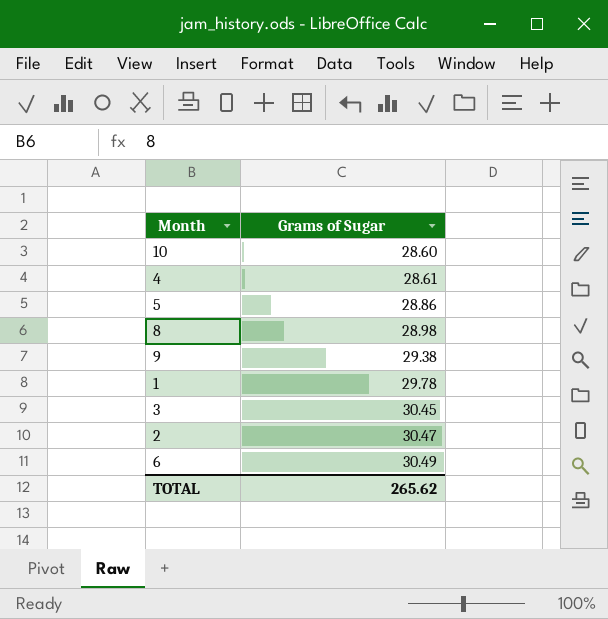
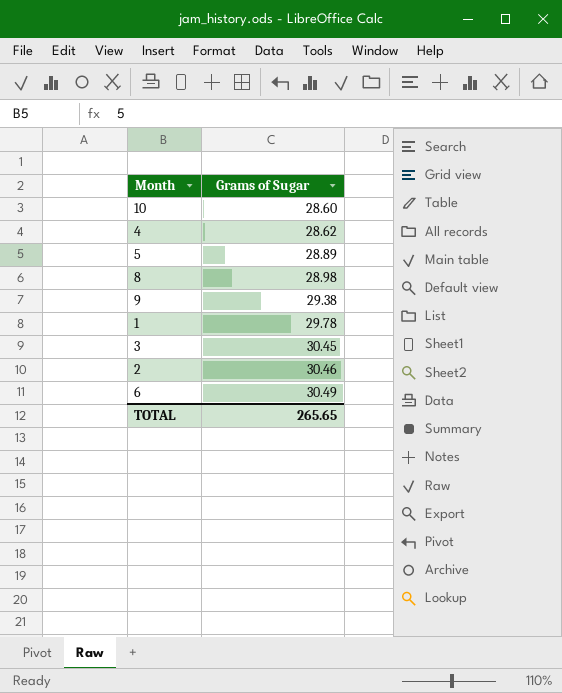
4 | Grams of Sugar: 28.61 -> 28.62
5 | Grams of Sugar: 28.86 -> 28.89
2 | Grams of Sugar: 30.47 -> 30.46
TOTAL | Grams of Sugar: 265.62 -> 265.65

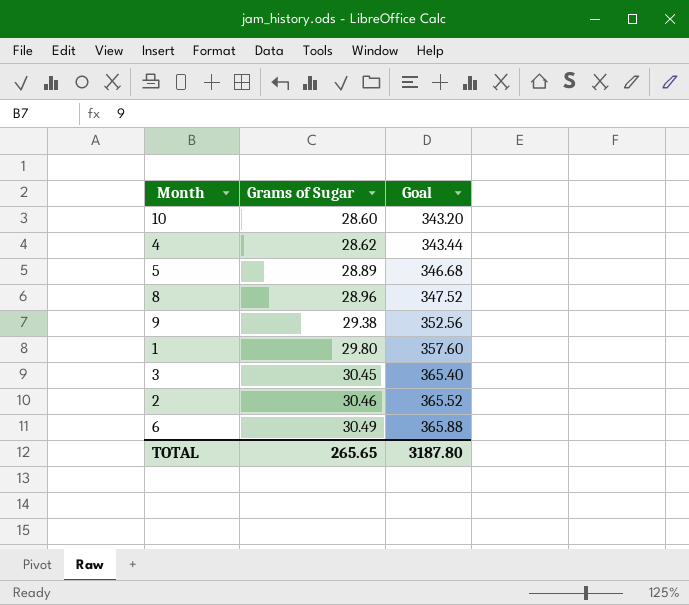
column Goal | formula: none -> [Grams of Sugar] * 12
8 | Grams of Sugar: 28.98 -> 28.96
1 | Grams of Sugar: 29.78 -> 29.80

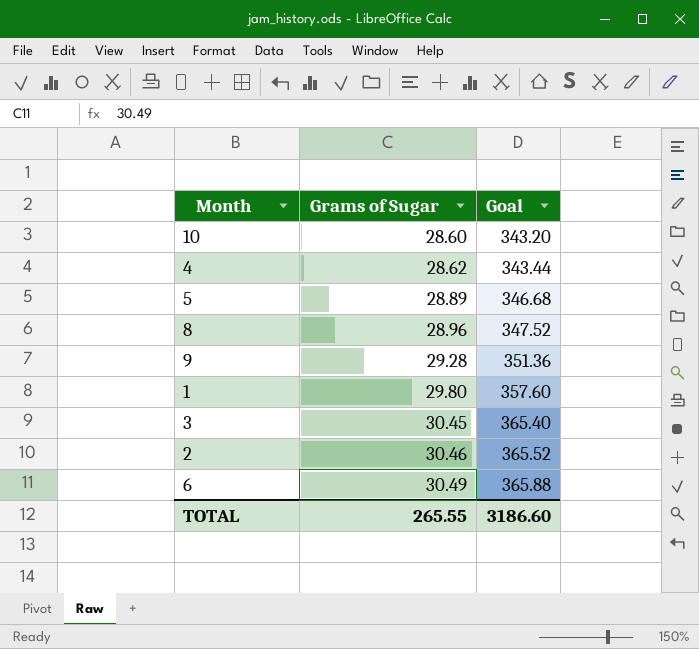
9 | Grams of Sugar: 29.38 -> 29.28
9 | Goal: 352.56 -> 351.36
TOTAL | Grams of Sugar: 265.65 -> 265.55
TOTAL | Goal: 3187.80 -> 3186.60

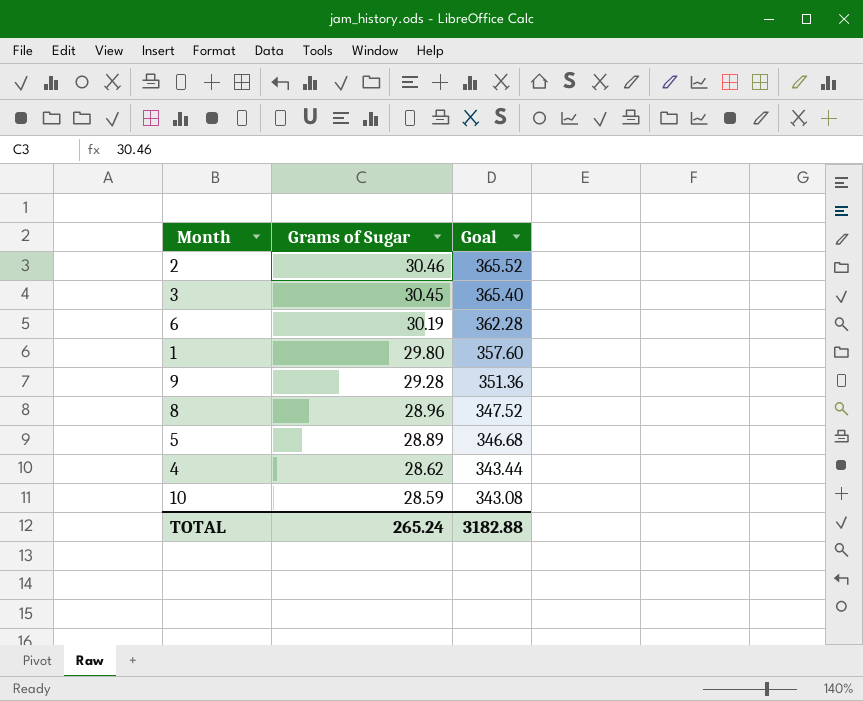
row order: Grams of Sugar ascending -> Grams of Sugar descending
6 | Grams of Sugar: 30.49 -> 30.19
6 | Goal: 365.88 -> 362.28
10 | Grams of Sugar: 28.60 -> 28.59
10 | Goal: 343.20 -> 343.08
TOTAL | Grams of Sugar: 265.55 -> 265.24
TOTAL | Goal: 3186.60 -> 3182.88

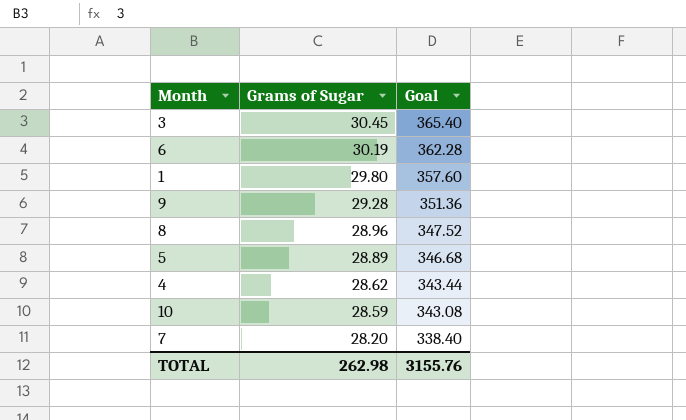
row 2: 30.46 | 365.52 -> none
row 7: none -> 28.20 | 338.40
TOTAL | Grams of Sugar: 265.24 -> 262.98
TOTAL | Goal: 3182.88 -> 3155.76

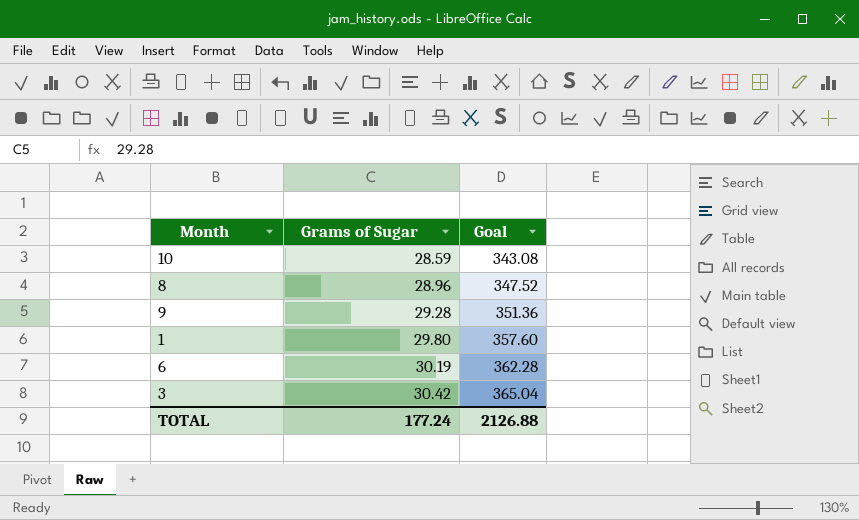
row order: Grams of Sugar descending -> Grams of Sugar ascending
row 5: 28.89 | 346.68 -> none
row 4: 28.62 | 343.44 -> none
row 7: 28.20 | 338.40 -> none
3 | Grams of Sugar: 30.45 -> 30.42
3 | Goal: 365.40 -> 365.04
TOTAL | Grams of Sugar: 262.98 -> 177.24
TOTAL | Goal: 3155.76 -> 2126.88

